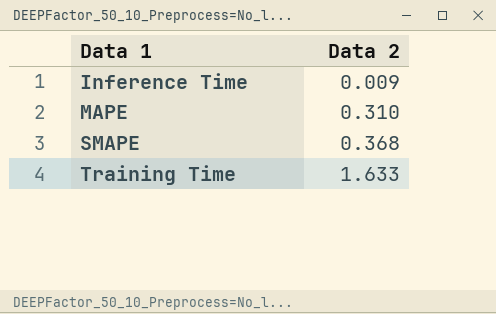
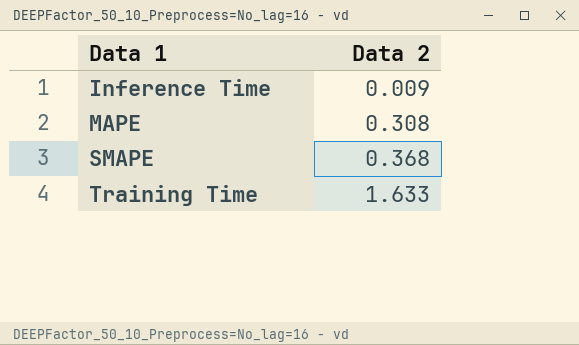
MAPE | Data 2: 0.310 -> 0.308

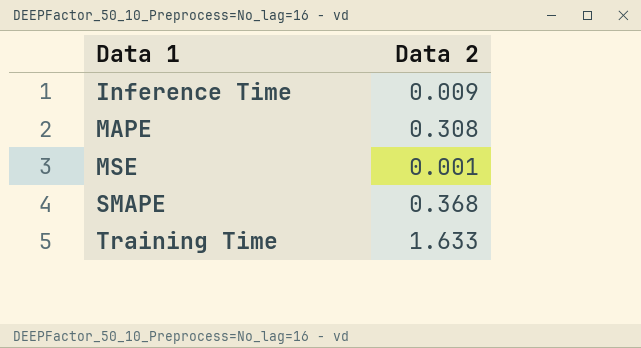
row MSE: none -> 0.001

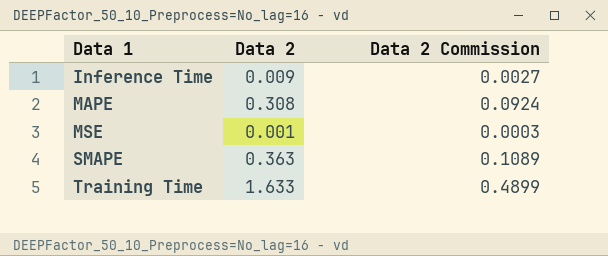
column Data 2 Commission | formula: none -> [Data 2] * 0.3
SMAPE | Data 2: 0.368 -> 0.363

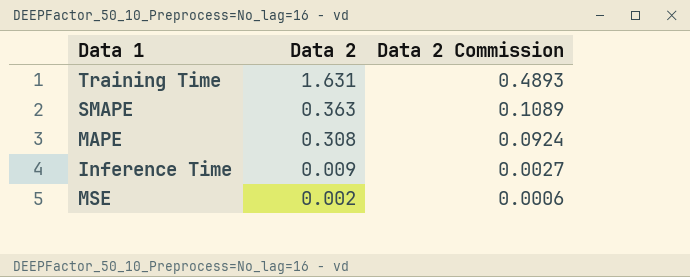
row order: Data 1 ascending -> Data 2 descending
Training Time | Data 2: 1.633 -> 1.631
Training Time | Data 2 Commission: 0.4899 -> 0.4893
MSE | Data 2: 0.001 -> 0.002
MSE | Data 2 Commission: 0.0003 -> 0.0006

